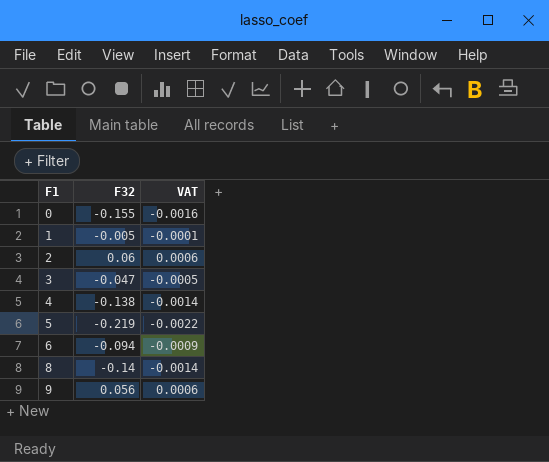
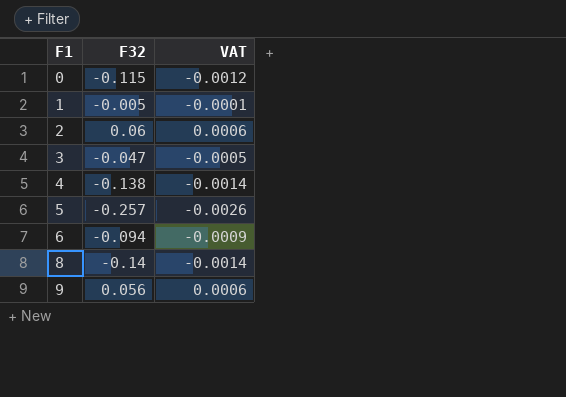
0 | F32: -0.155 -> -0.115
0 | VAT: -0.0016 -> -0.0012
5 | F32: -0.219 -> -0.257
5 | VAT: -0.0022 -> -0.0026

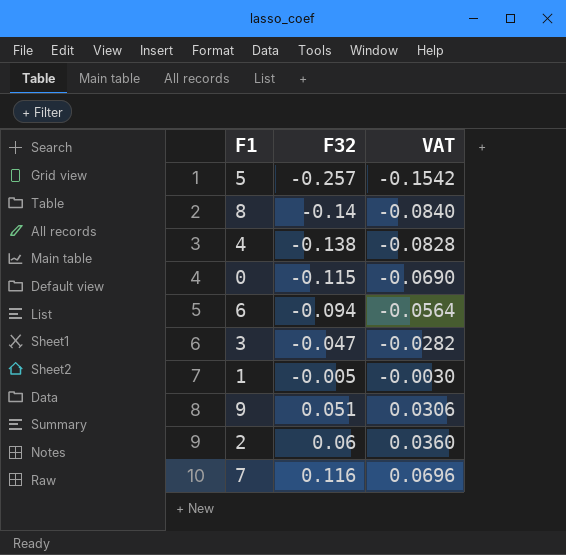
row order: F1 ascending -> F32 ascending
column VAT | formula: [F32] * 0.01 -> [F32] * 0.6
9 | F32: 0.056 -> 0.051
row 7: none -> 0.116 | 0.0696

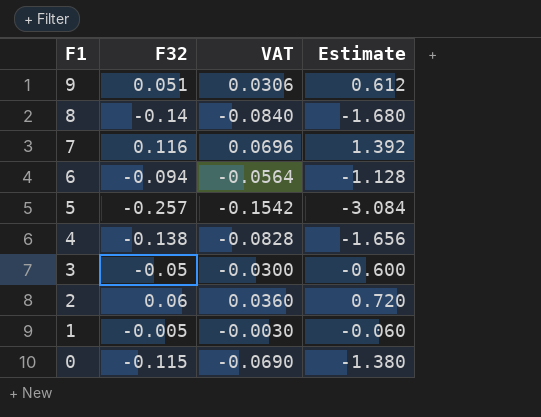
row order: F32 ascending -> F1 descending
column Estimate | formula: none -> [F32] * 12
3 | F32: -0.047 -> -0.05
3 | VAT: -0.0282 -> -0.0300

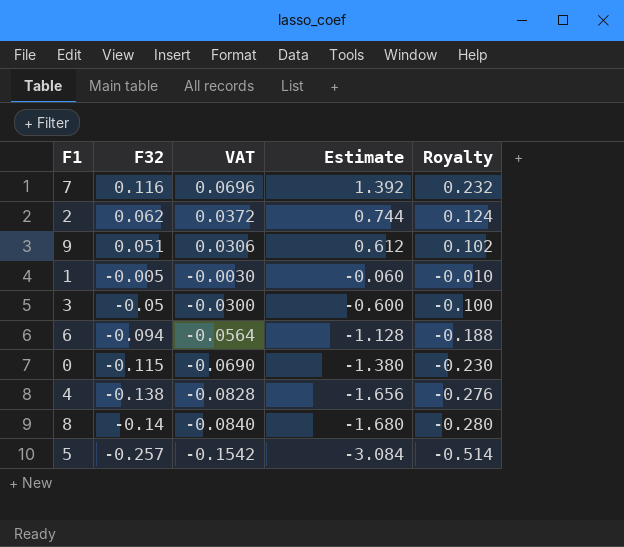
row order: F1 descending -> F32 descending
column Royalty | formula: none -> [F32] * 2
2 | F32: 0.06 -> 0.062
2 | VAT: 0.0360 -> 0.0372
2 | Estimate: 0.720 -> 0.744

